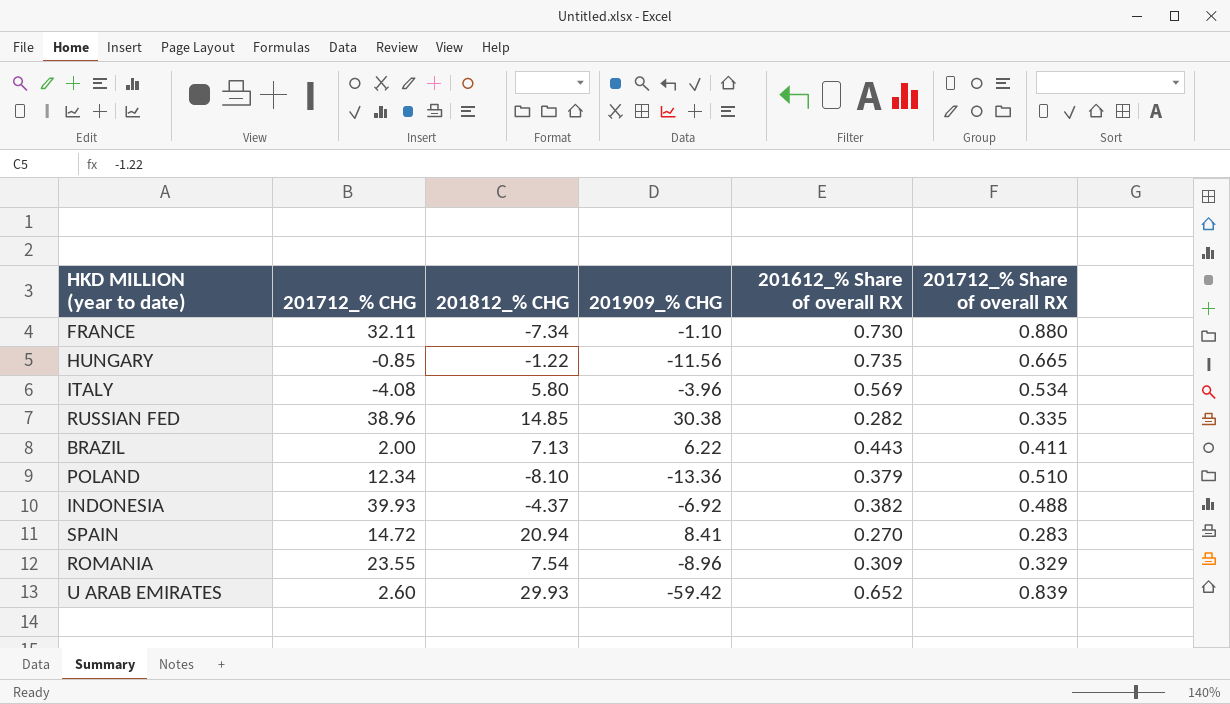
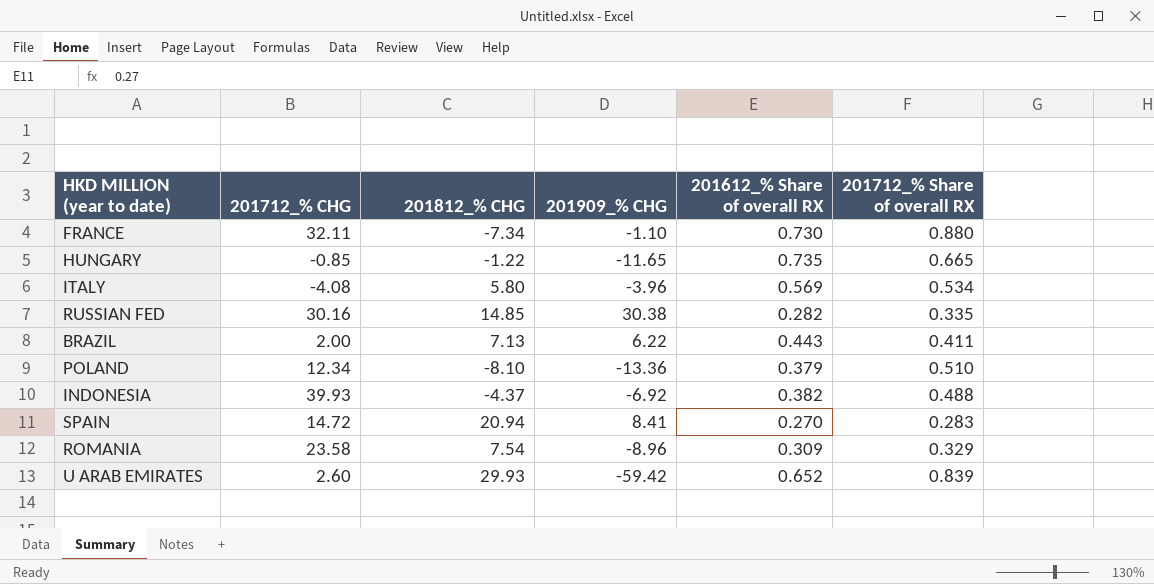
HUNGARY | 201909_% CHG: -11.56 -> -11.65
RUSSIAN FED | 201712_% CHG: 38.96 -> 30.16
ROMANIA | 201712_% CHG: 23.55 -> 23.58

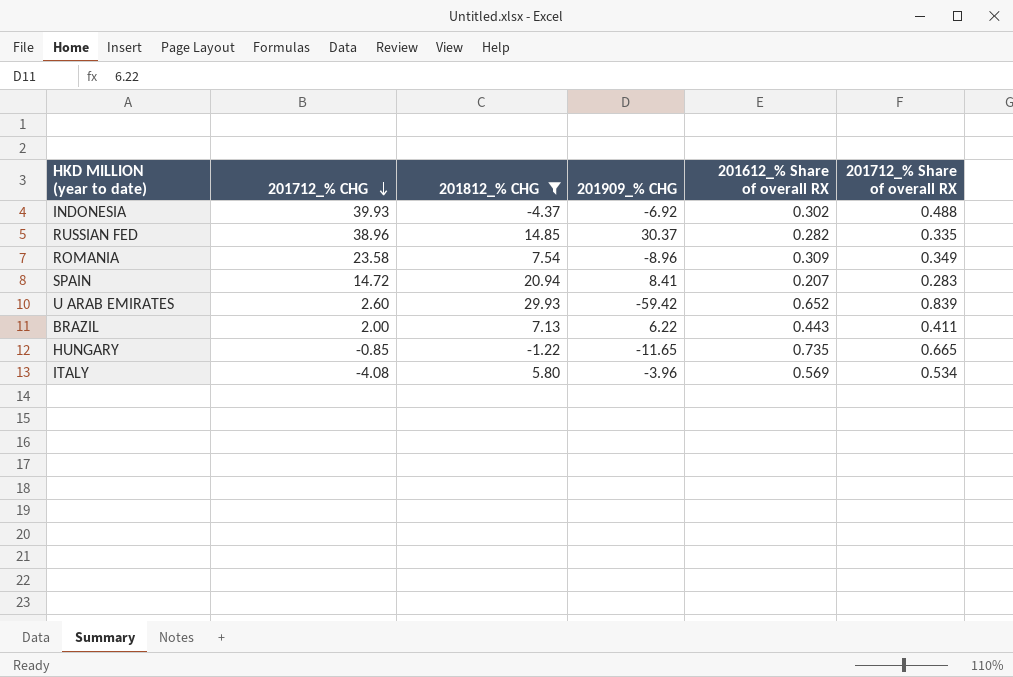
filter: none -> 201812_% CHG >= -4.37
row order: none -> 201712_% CHG descending
INDONESIA | 201612_% Share of overall RX: 0.382 -> 0.302
RUSSIAN FED | 201712_% CHG: 30.16 -> 38.96
RUSSIAN FED | 201909_% CHG: 30.38 -> 30.37
ROMANIA | 201712_% Share of overall RX: 0.329 -> 0.349
SPAIN | 201612_% Share of overall RX: 0.270 -> 0.207

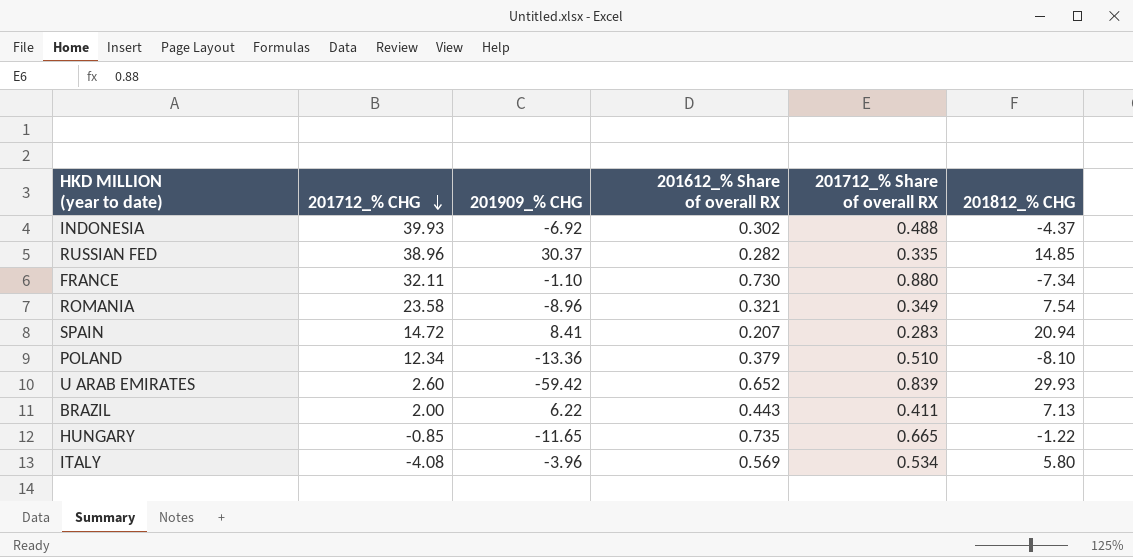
filter: 201812_% CHG >= -4.37 -> none
column 201812_% CHG | position: 3 -> 6
ROMANIA | 201612_% Share of overall RX: 0.309 -> 0.321

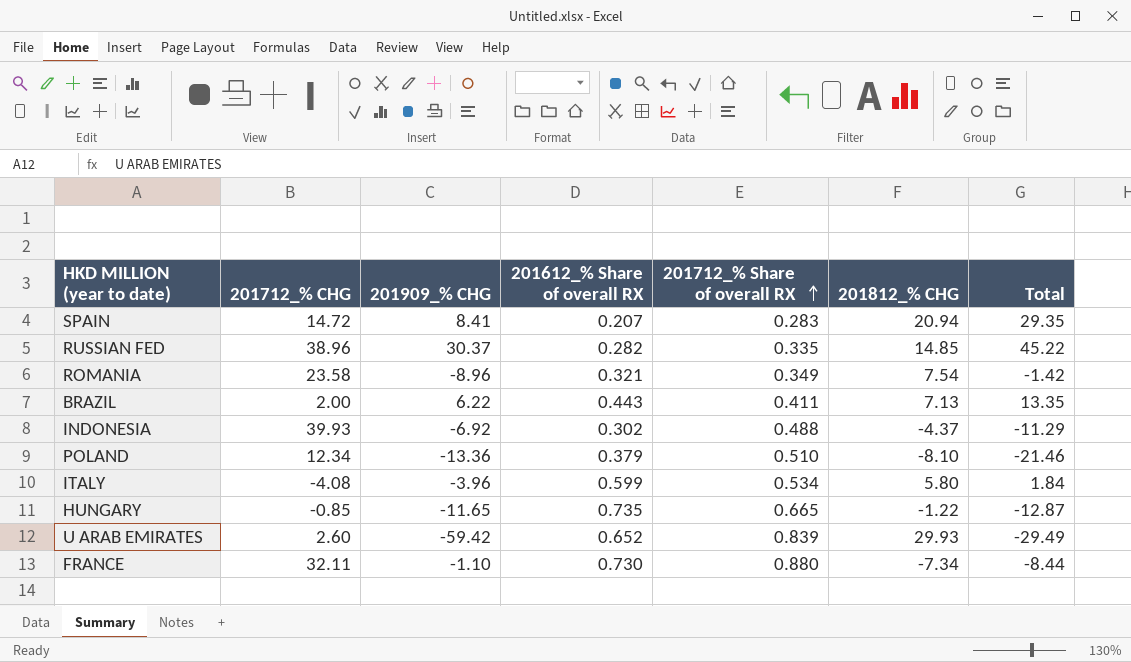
row order: 201712_% CHG descending -> 201712_% Share of overall RX ascending
column Total | formula: none -> [201909_% CHG] + [201812_% CHG]
ITALY | 201612_% Share of overall RX: 0.569 -> 0.599

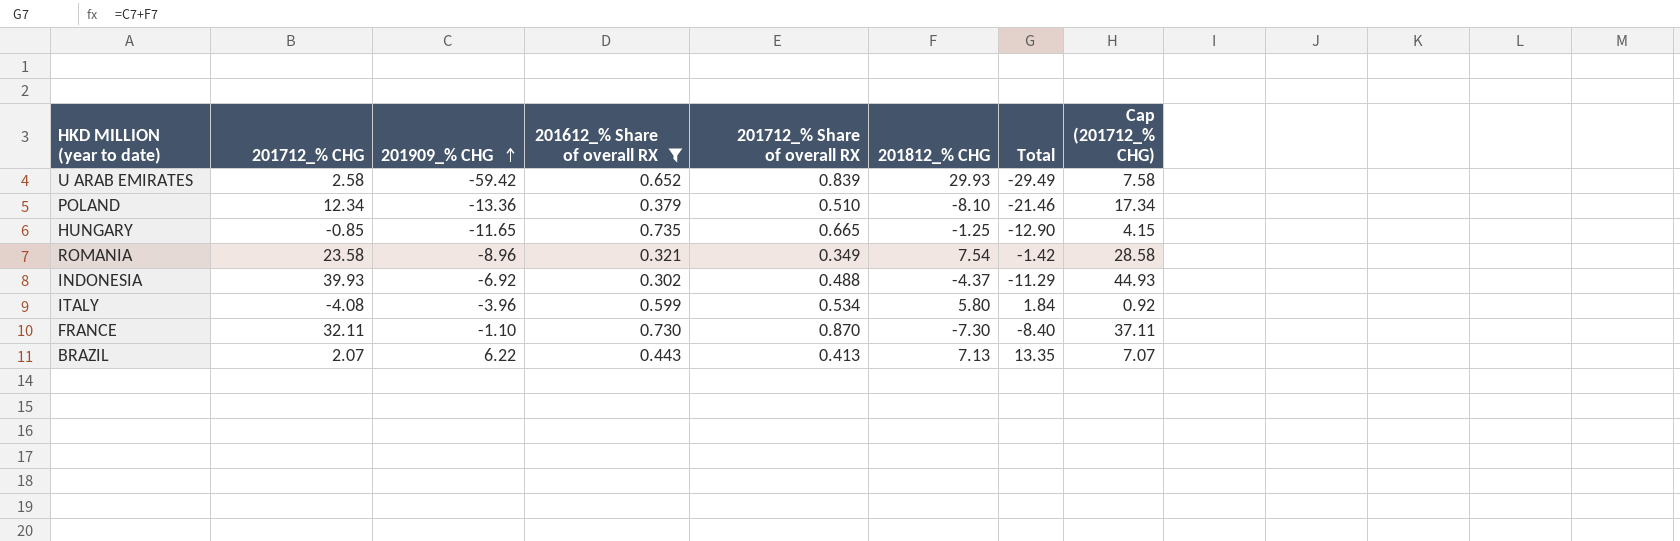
filter: none -> 201612_% Share of overall RX >= 0.302
row order: 201712_% Share of overall RX ascending -> 201909_% CHG ascending
column Cap (201712_% CHG) | formula: none -> [201712_% CHG] + 5
U ARAB EMIRATES | 201712_% CHG: 2.60 -> 2.58
HUNGARY | 201812_% CHG: -1.22 -> -1.25
HUNGARY | Total: -12.87 -> -12.90
FRANCE | 201712_% Share of overall RX: 0.880 -> 0.870
FRANCE | 201812_% CHG: -7.34 -> -7.30
FRANCE | Total: -8.44 -> -8.40
BRAZIL | 201712_% CHG: 2.00 -> 2.07
BRAZIL | 201712_% Share of overall RX: 0.411 -> 0.413

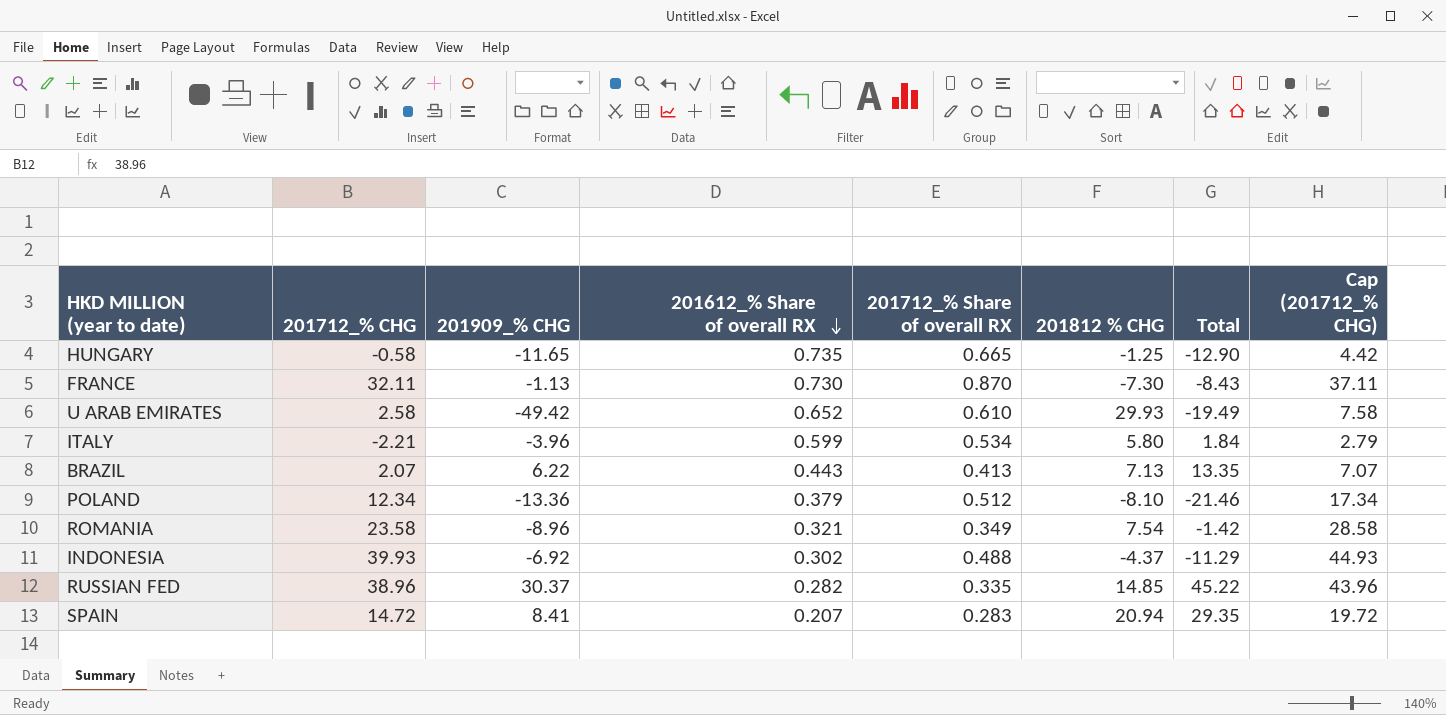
filter: 201612_% Share of overall RX >= 0.302 -> none
row order: 201909_% CHG ascending -> 201612_% Share of overall RX descending
column name: 201812_% CHG -> 201812 % CHG
HUNGARY | 201712_% CHG: -0.85 -> -0.58
HUNGARY | Cap (201712_% CHG): 4.15 -> 4.42
FRANCE | 201909_% CHG: -1.10 -> -1.13
FRANCE | Total: -8.40 -> -8.43
U ARAB EMIRATES | 201909_% CHG: -59.42 -> -49.42
U ARAB EMIRATES | 201712_% Share of overall RX: 0.839 -> 0.610
U ARAB EMIRATES | Total: -29.49 -> -19.49
ITALY | 201712_% CHG: -4.08 -> -2.21
ITALY | Cap (201712_% CHG): 0.92 -> 2.79
POLAND | 201712_% Share of overall RX: 0.510 -> 0.512

